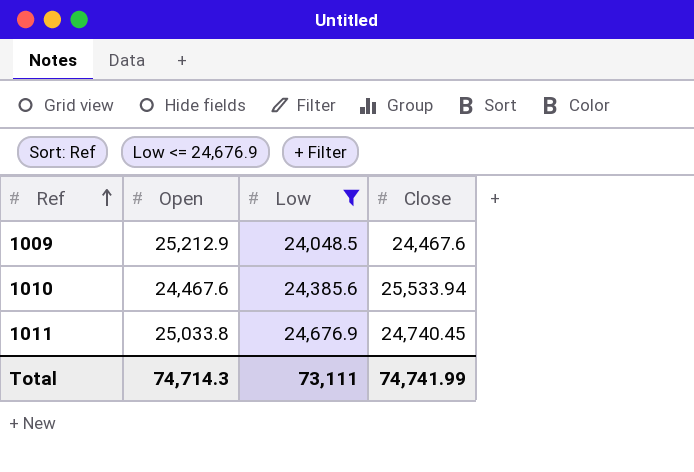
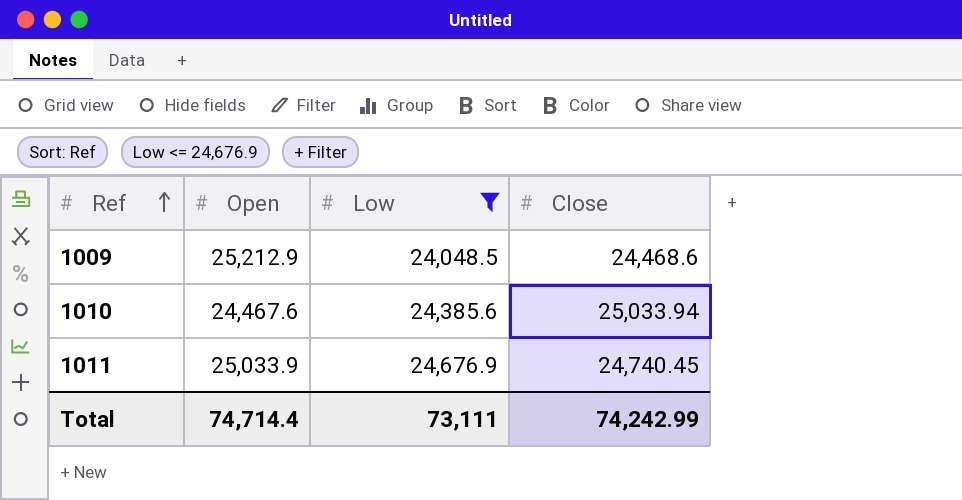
1009 | Close: 24,467.6 -> 24,468.6
1010 | Close: 25,533.94 -> 25,033.94
1011 | Open: 25,033.8 -> 25,033.9
Total | Open: 74,714.3 -> 74,714.4
Total | Close: 74,741.99 -> 74,242.99

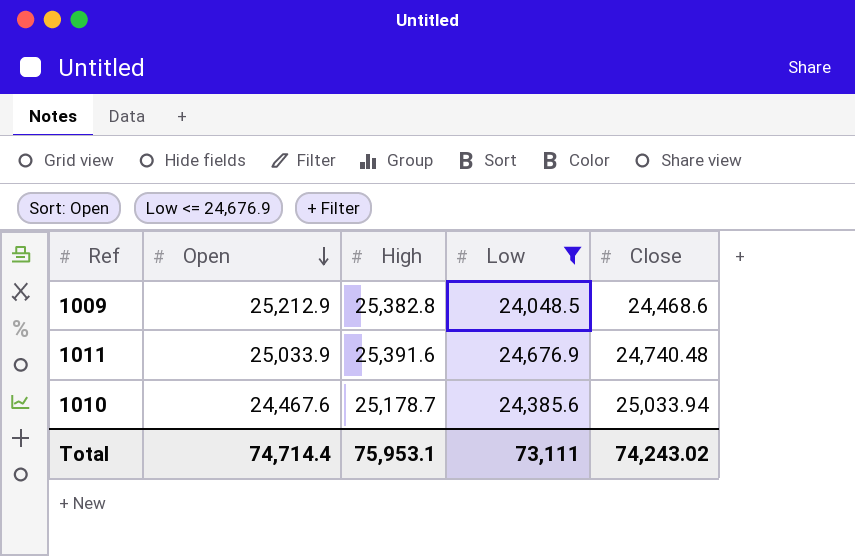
row order: Ref ascending -> Open descending
column High | position: none -> 3
1011 | Close: 24,740.45 -> 24,740.48
Total | Close: 74,242.99 -> 74,243.02

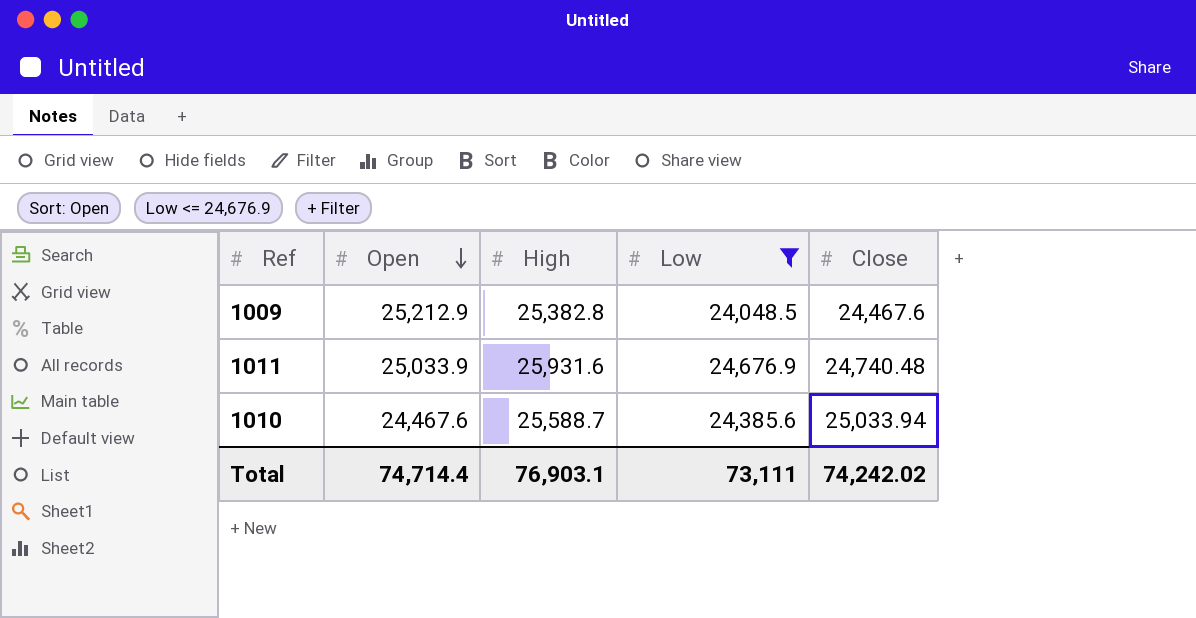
1009 | Close: 24,468.6 -> 24,467.6
1011 | High: 25,391.6 -> 25,931.6
1010 | High: 25,178.7 -> 25,588.7
Total | High: 75,953.1 -> 76,903.1
Total | Close: 74,243.02 -> 74,242.02

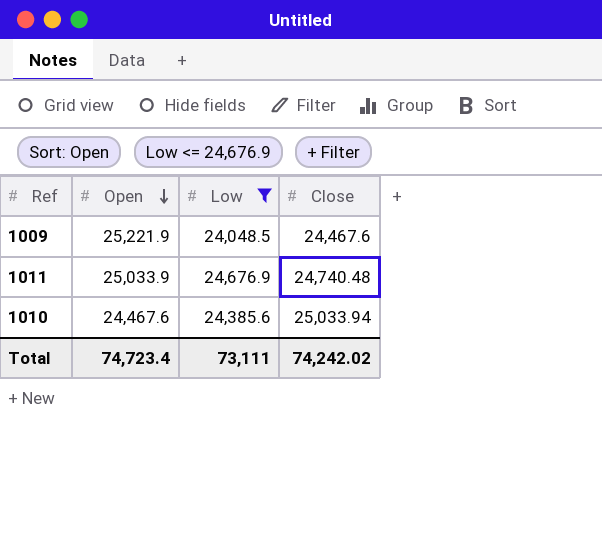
column High | position: 3 -> none
1009 | Open: 25,212.9 -> 25,221.9
Total | Open: 74,714.4 -> 74,723.4

